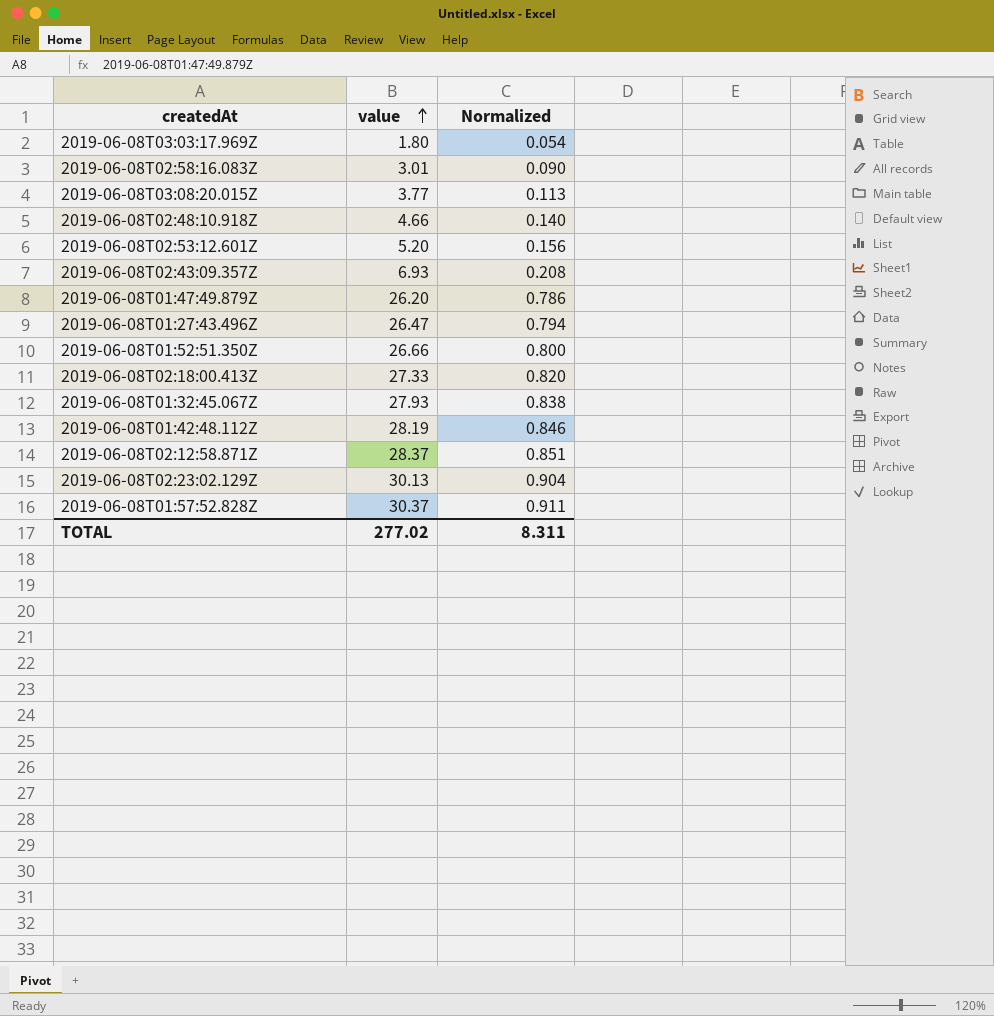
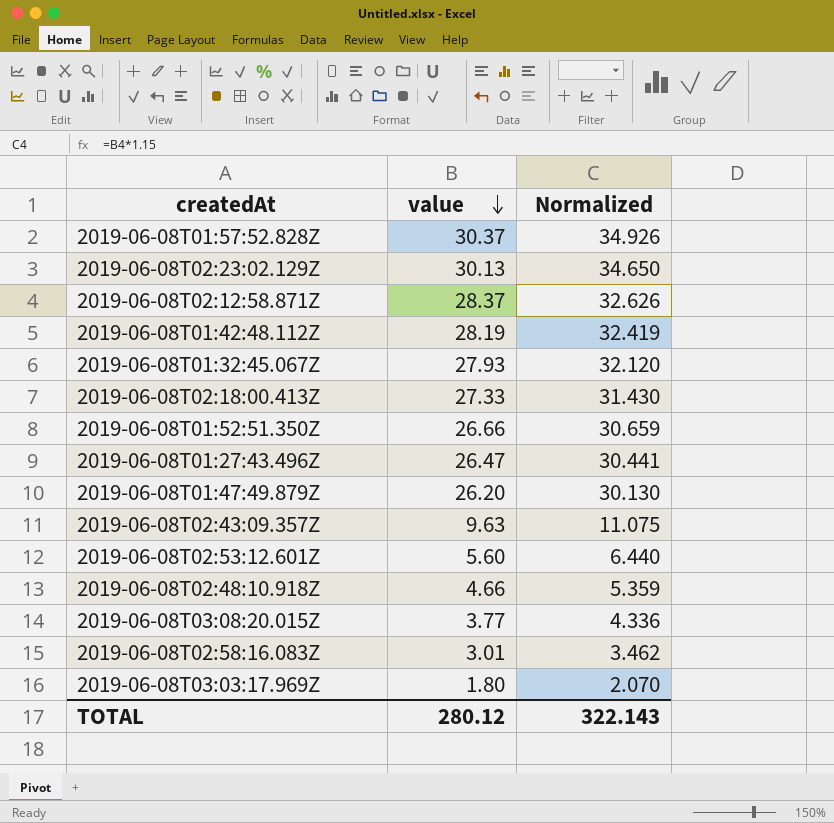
row order: value ascending -> value descending
column Normalized | formula: [value] * 0.03 -> [value] * 1.15
2019-06-08T02:43:09.357Z | value: 6.93 -> 9.63
2019-06-08T02:53:12.601Z | value: 5.20 -> 5.60
TOTAL | value: 277.02 -> 280.12
TOTAL | Normalized: 8.311 -> 322.143

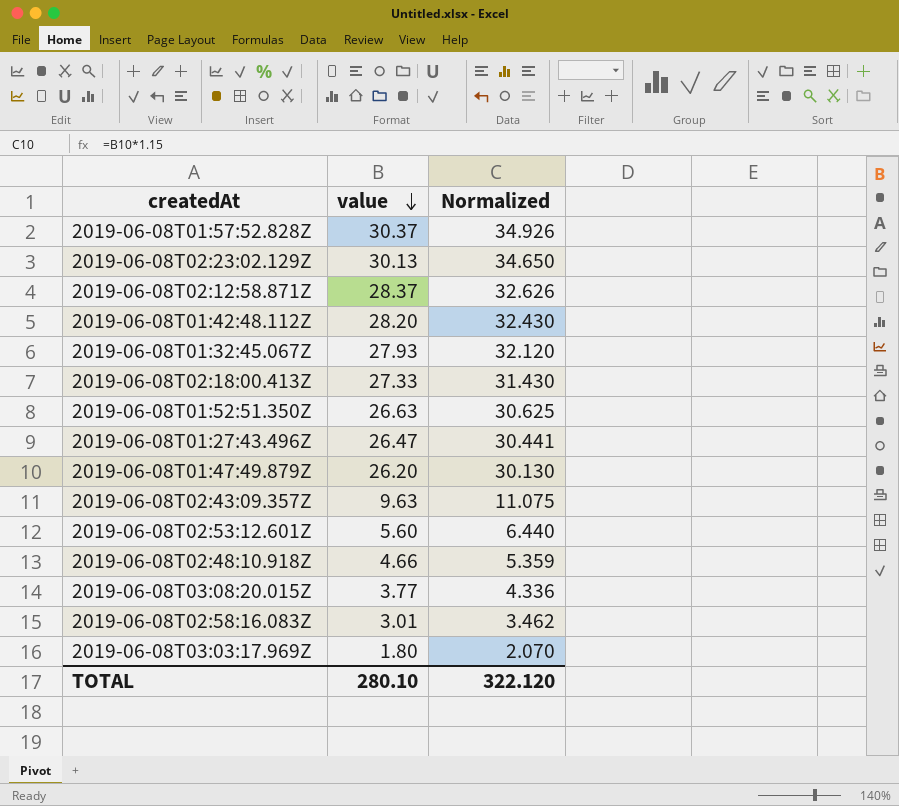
2019-06-08T01:42:48.112Z | value: 28.19 -> 28.20
2019-06-08T01:42:48.112Z | Normalized: 32.419 -> 32.430
2019-06-08T01:52:51.350Z | value: 26.66 -> 26.63
2019-06-08T01:52:51.350Z | Normalized: 30.659 -> 30.625
TOTAL | value: 280.12 -> 280.10
TOTAL | Normalized: 322.143 -> 322.120

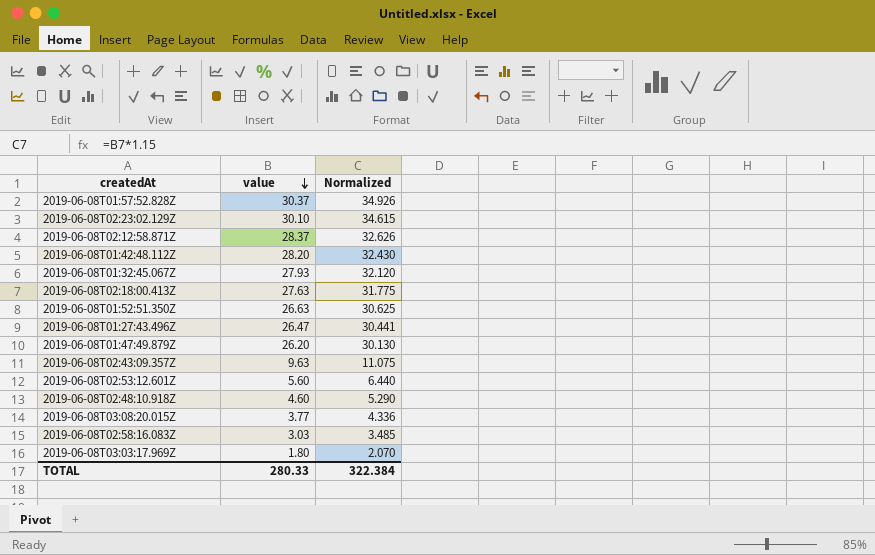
2019-06-08T02:23:02.129Z | value: 30.13 -> 30.10
2019-06-08T02:23:02.129Z | Normalized: 34.650 -> 34.615
2019-06-08T02:18:00.413Z | value: 27.33 -> 27.63
2019-06-08T02:18:00.413Z | Normalized: 31.430 -> 31.775
2019-06-08T02:48:10.918Z | value: 4.66 -> 4.60
2019-06-08T02:48:10.918Z | Normalized: 5.359 -> 5.290
2019-06-08T02:58:16.083Z | value: 3.01 -> 3.03
2019-06-08T02:58:16.083Z | Normalized: 3.462 -> 3.485
TOTAL | value: 280.10 -> 280.33
TOTAL | Normalized: 322.120 -> 322.384

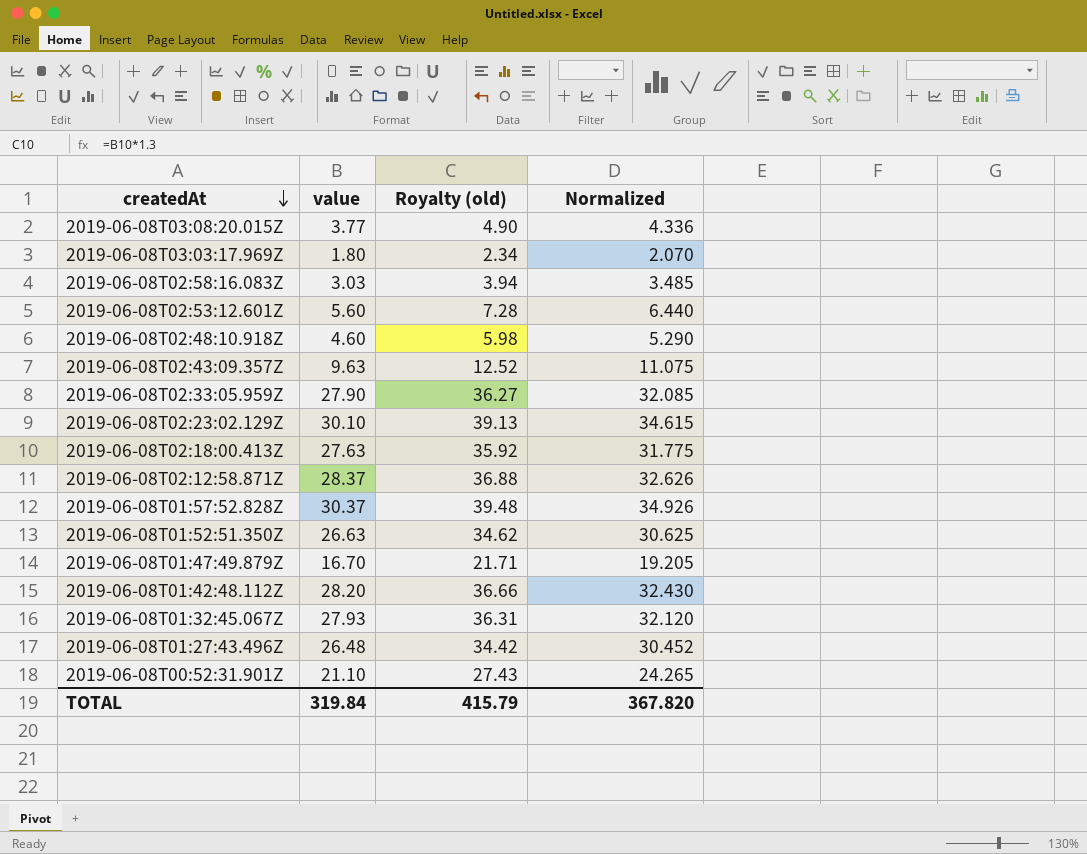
row order: value descending -> createdAt descending
column Royalty (old) | formula: none -> [value] * 1.3
row 2019-06-08T02:33:05.959Z: none -> 27.90 | 36.27 | 32.085
2019-06-08T01:47:49.879Z | value: 26.20 -> 16.70
2019-06-08T01:47:49.879Z | Normalized: 30.130 -> 19.205
2019-06-08T01:27:43.496Z | value: 26.47 -> 26.48
2019-06-08T01:27:43.496Z | Normalized: 30.441 -> 30.452
row 2019-06-08T00:52:31.901Z: none -> 21.10 | 27.43 | 24.265
TOTAL | value: 280.33 -> 319.84
TOTAL | Normalized: 322.384 -> 367.820

